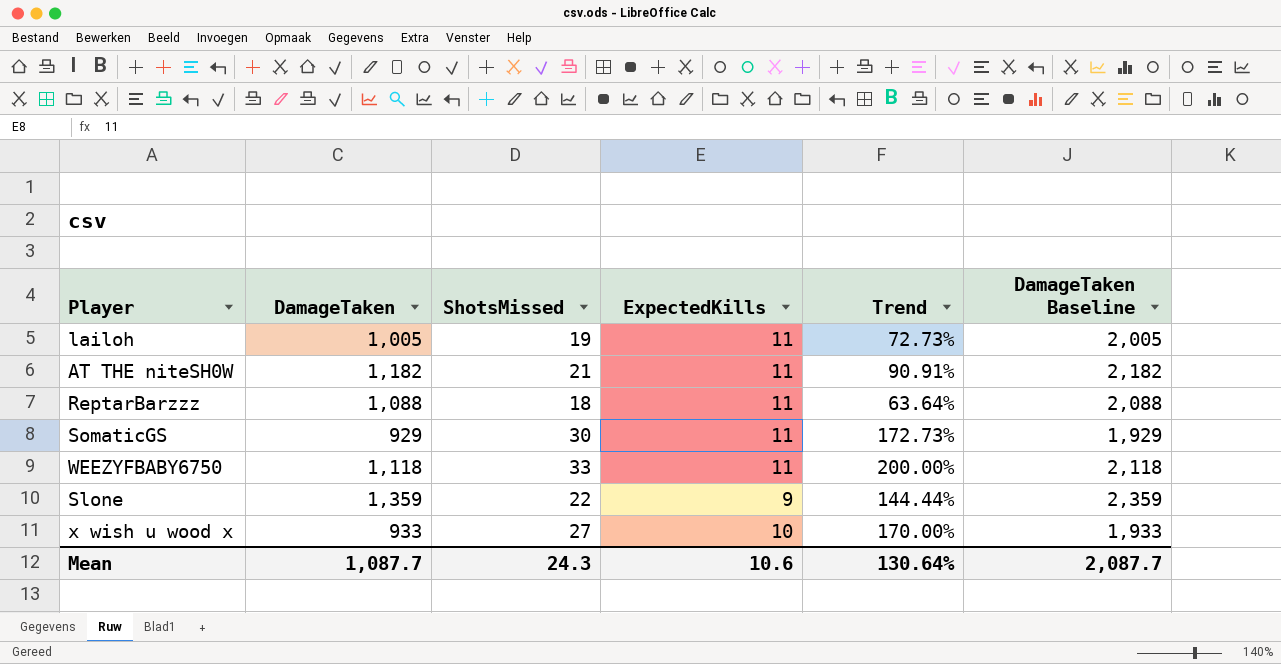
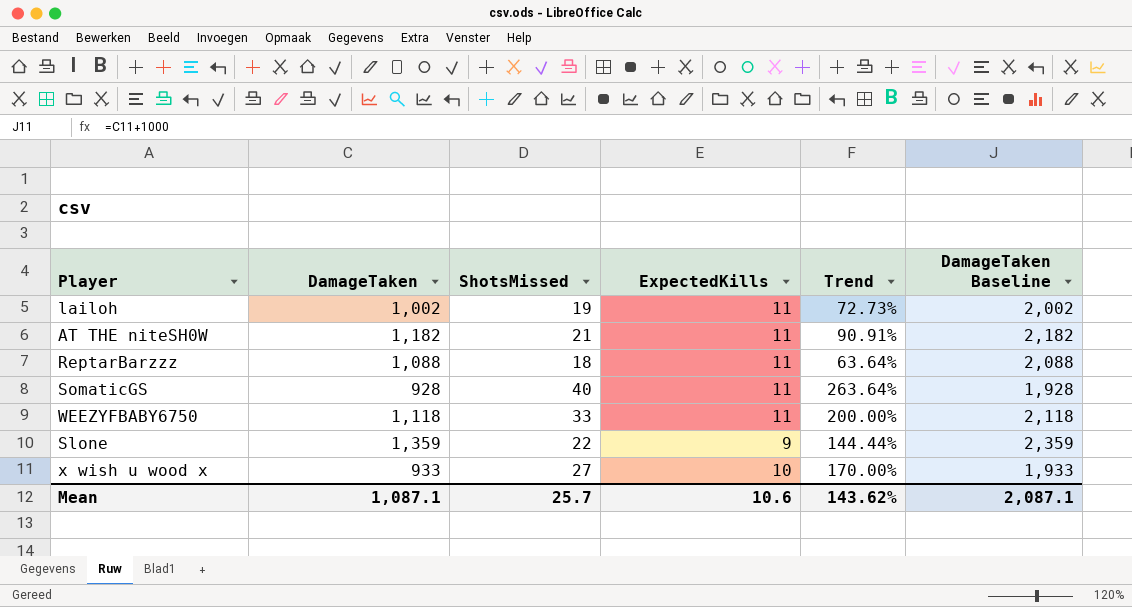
lailoh | DamageTaken: 1,005 -> 1,002
lailoh | DamageTaken Baseline: 2,005 -> 2,002
SomaticGS | DamageTaken: 929 -> 928
SomaticGS | ShotsMissed: 30 -> 40
SomaticGS | Trend: 172.73% -> 263.64%
SomaticGS | DamageTaken Baseline: 1,929 -> 1,928
Mean | DamageTaken: 1,087.7 -> 1,087.1
Mean | ShotsMissed: 24.3 -> 25.7
Mean | Trend: 130.64% -> 143.62%
Mean | DamageTaken Baseline: 2,087.7 -> 2,087.1

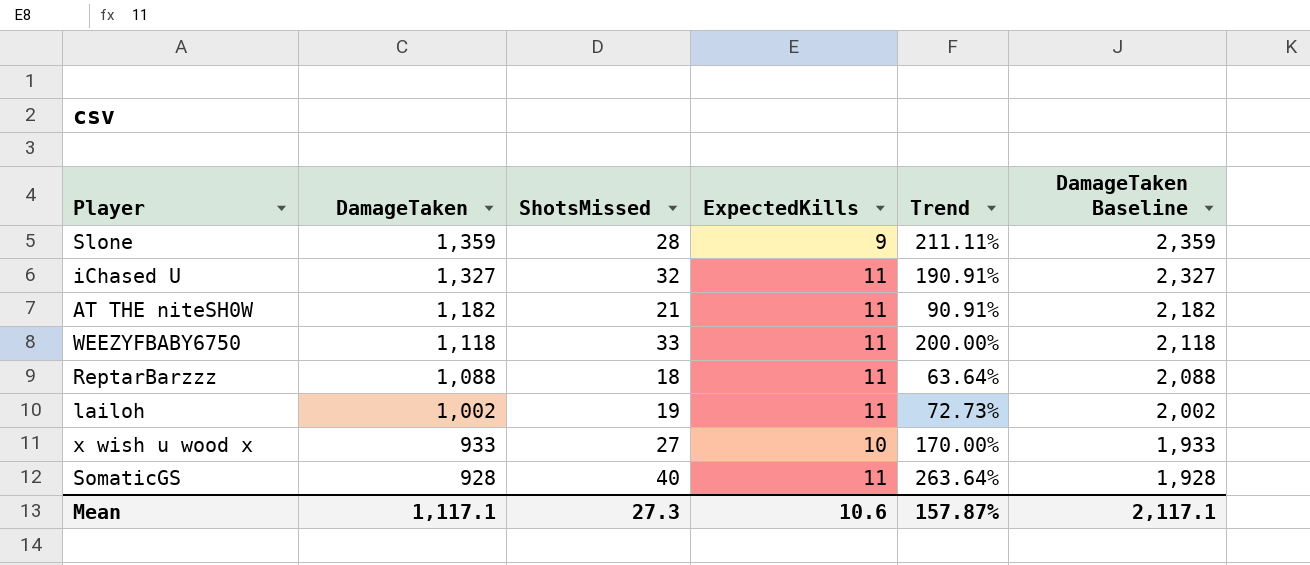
row order: none -> DamageTaken descending
Slone | ShotsMissed: 22 -> 28
Slone | Trend: 144.44% -> 211.11%
row iChased U: none -> 1,327 | 32 | 11 | 190.91% | 2,327
Mean | DamageTaken: 1,087.1 -> 1,117.1
Mean | ShotsMissed: 25.7 -> 27.3
Mean | Trend: 143.62% -> 157.87%
Mean | DamageTaken Baseline: 2,087.1 -> 2,117.1

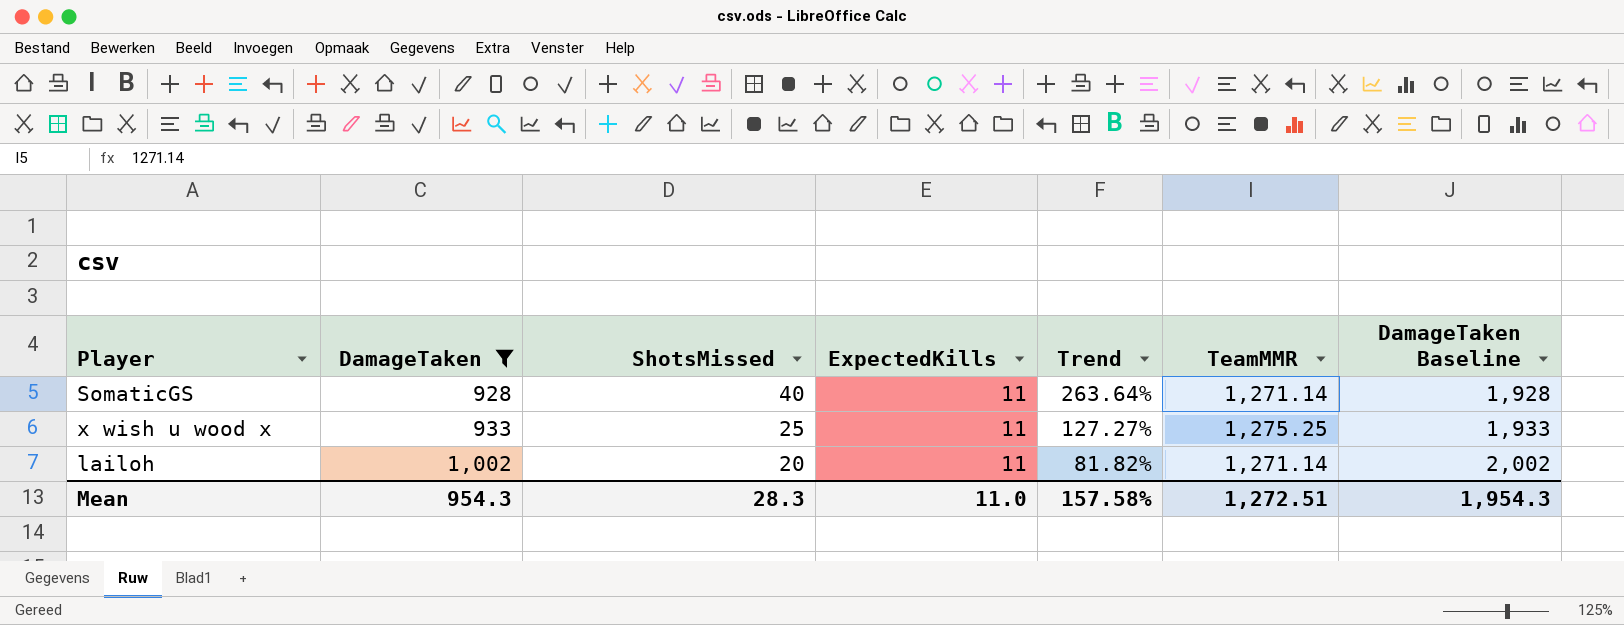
filter: none -> DamageTaken <= 1,002
row order: DamageTaken descending -> DamageTaken ascending
column TeamMMR | position: none -> 6
x wish u wood x | ShotsMissed: 27 -> 25
x wish u wood x | ExpectedKills: 10 -> 11
x wish u wood x | Trend: 170.00% -> 127.27%
lailoh | ShotsMissed: 19 -> 20
lailoh | Trend: 72.73% -> 81.82%
Mean | DamageTaken: 1,117.1 -> 954.3
Mean | ShotsMissed: 27.3 -> 28.3
Mean | ExpectedKills: 10.6 -> 11.0
Mean | Trend: 157.87% -> 157.58%
Mean | DamageTaken Baseline: 2,117.1 -> 1,954.3

